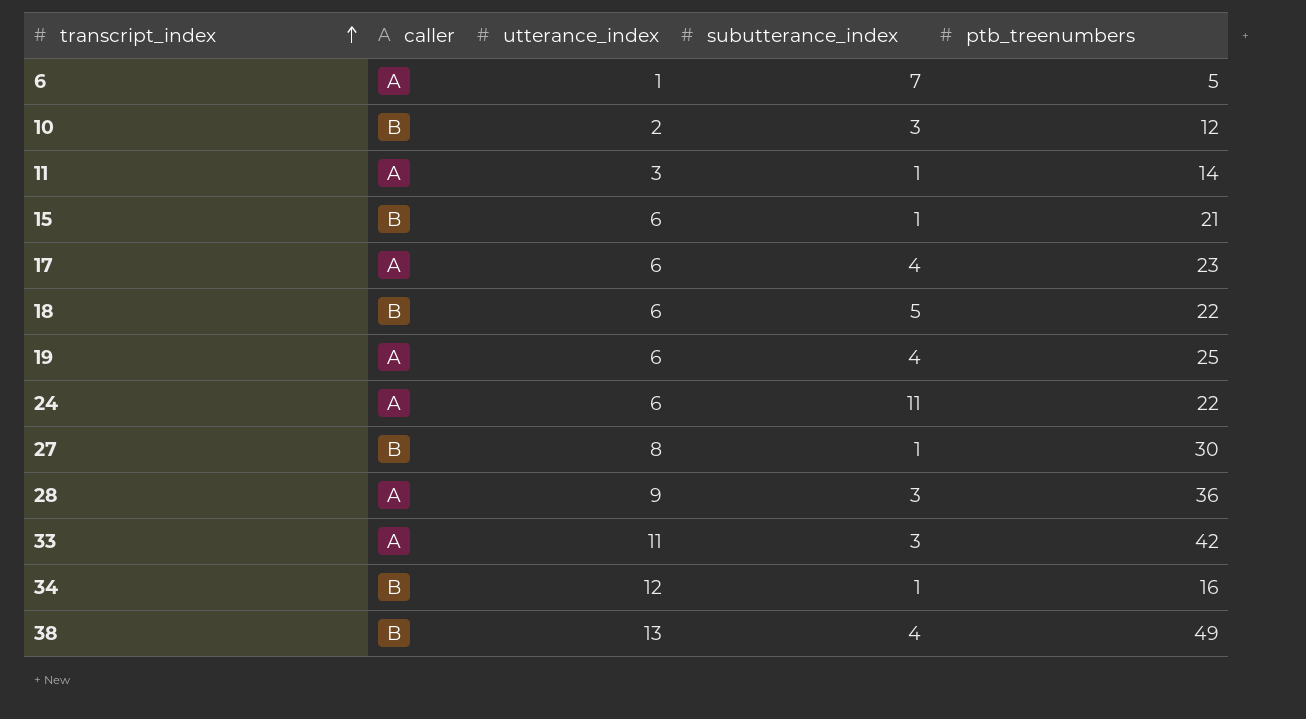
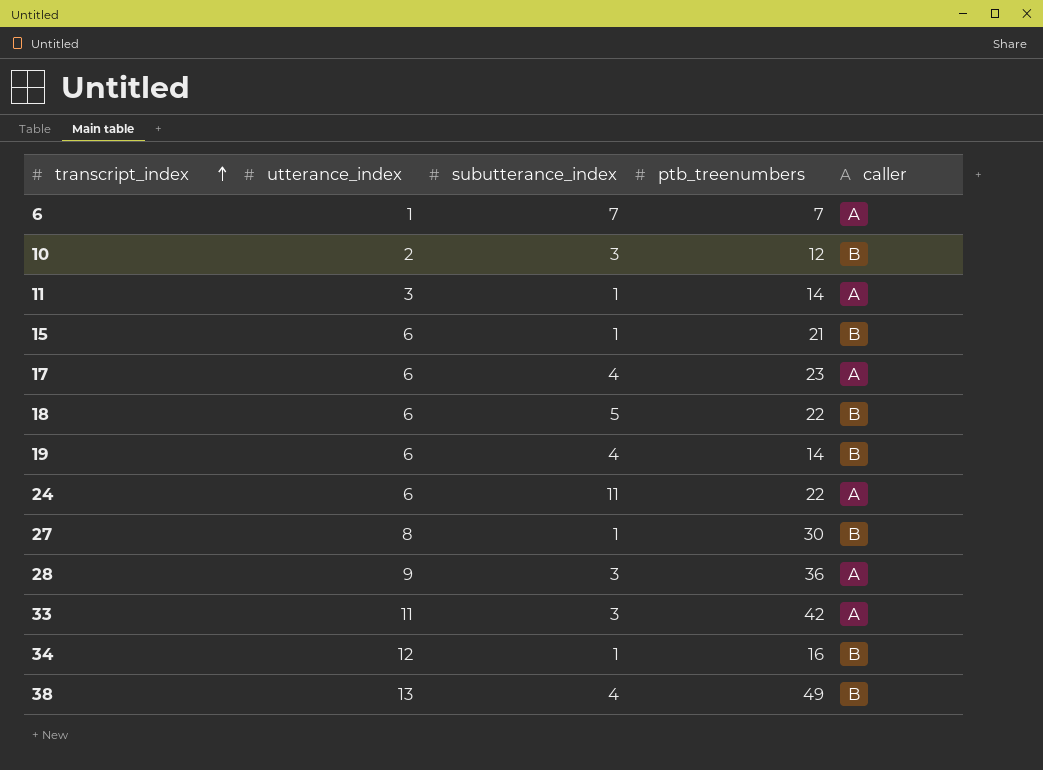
column caller | position: 2 -> 5
6 | ptb_treenumbers: 5 -> 7
19 | ptb_treenumbers: 25 -> 14
19 | caller: A -> B

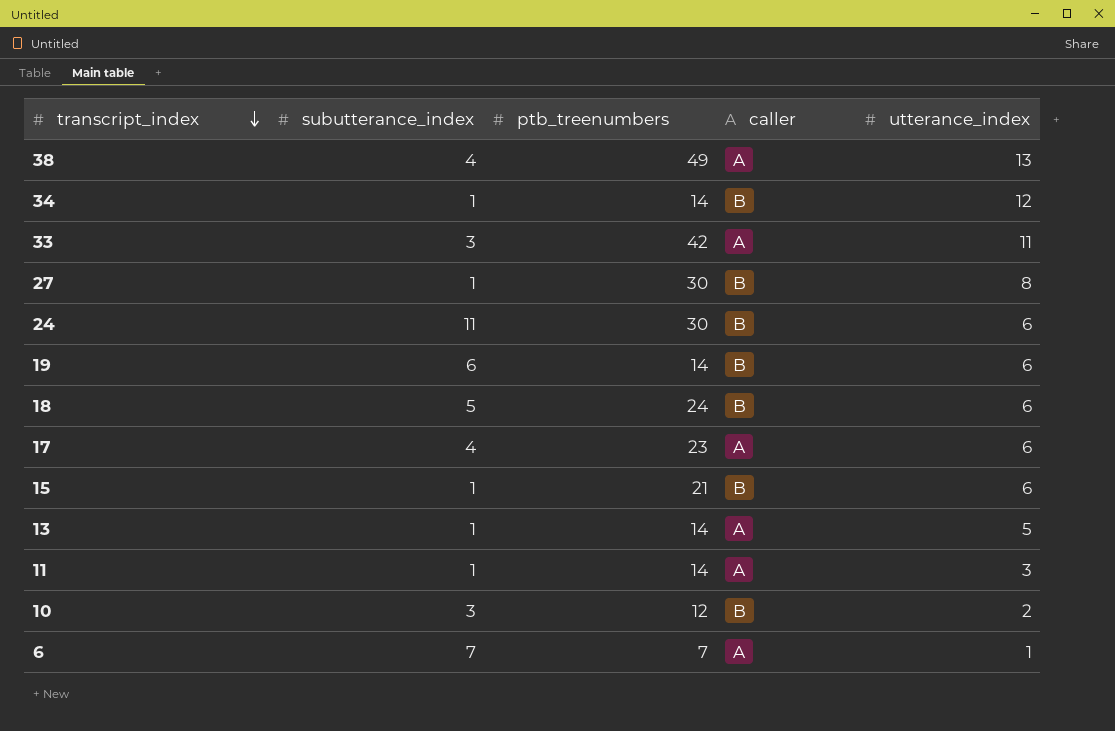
row order: transcript_index ascending -> transcript_index descending
column utterance_index | position: 2 -> 5
row 28: 9 | 3 | 36 | A -> none
38 | caller: B -> A
34 | ptb_treenumbers: 16 -> 14
24 | ptb_treenumbers: 22 -> 30
24 | caller: A -> B
19 | subutterance_index: 4 -> 6
18 | ptb_treenumbers: 22 -> 24
row 13: none -> 1 | 14 | A | 5

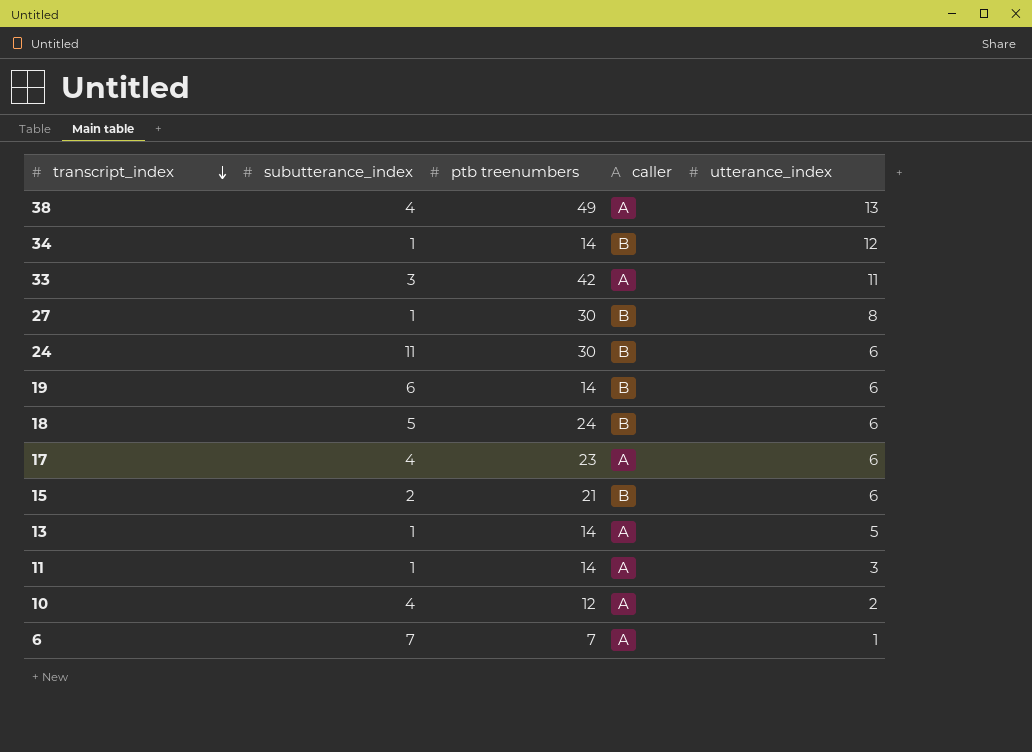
column name: ptb_treenumbers -> ptb treenumbers
15 | subutterance_index: 1 -> 2
10 | subutterance_index: 3 -> 4
10 | caller: B -> A

